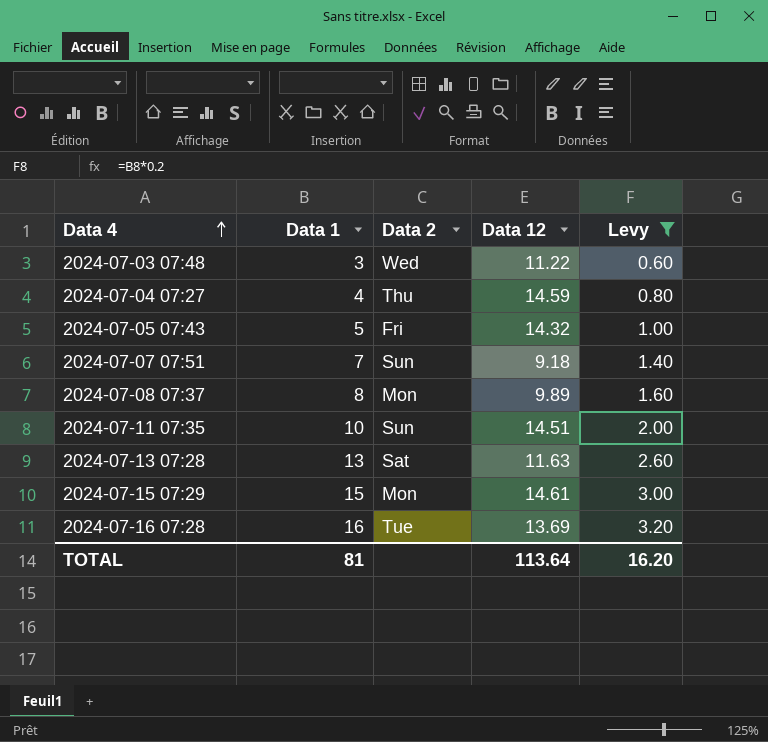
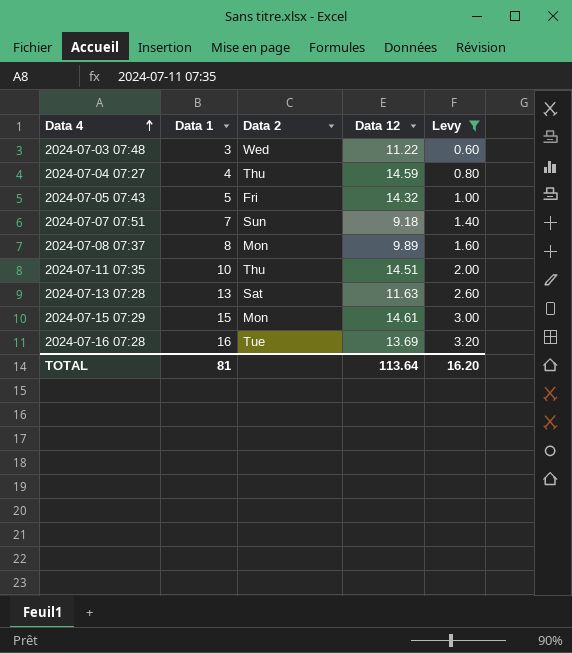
2024-07-11 07:35 | Data 2: Sun -> Thu

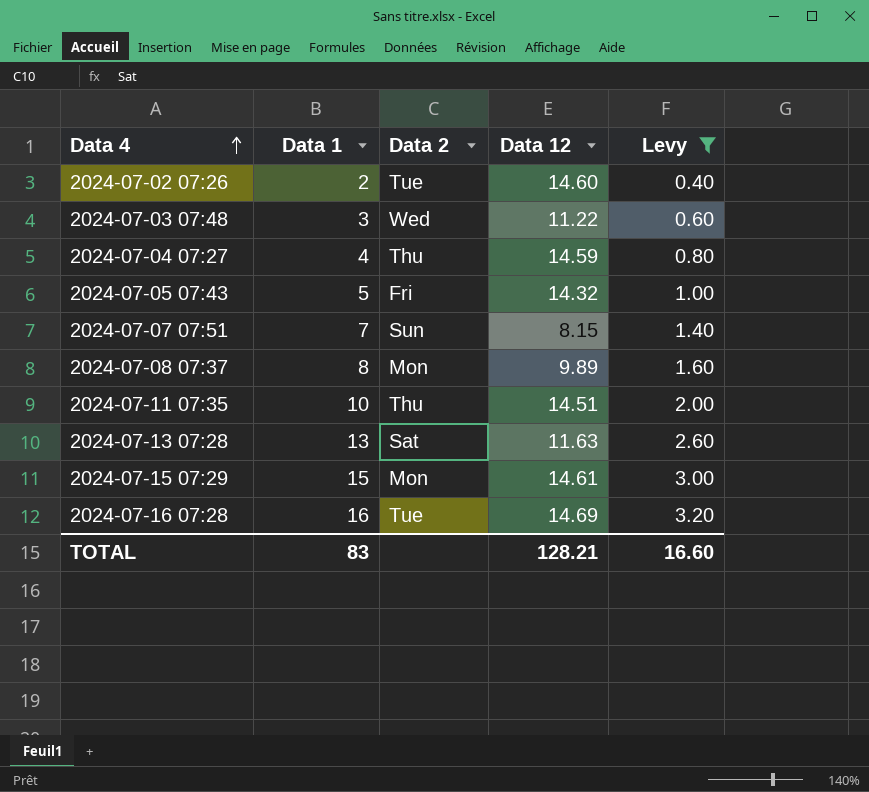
row 2024-07-02 07:26: none -> 2 | Tue | 14.60 | 0.40
2024-07-07 07:51 | Data 12: 9.18 -> 8.15
2024-07-16 07:28 | Data 12: 13.69 -> 14.69
TOTAL | Data 1: 81 -> 83
TOTAL | Data 12: 113.64 -> 128.21
TOTAL | Levy: 16.20 -> 16.60

